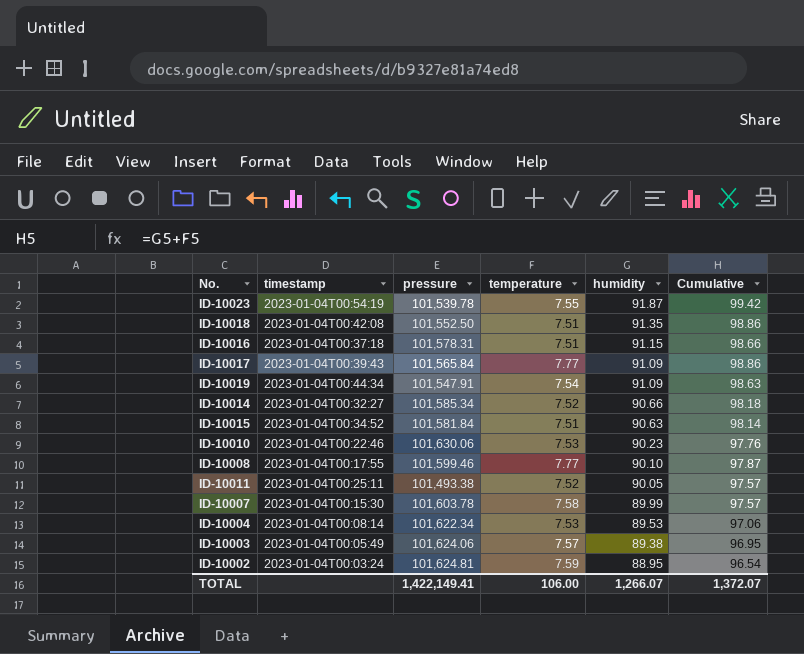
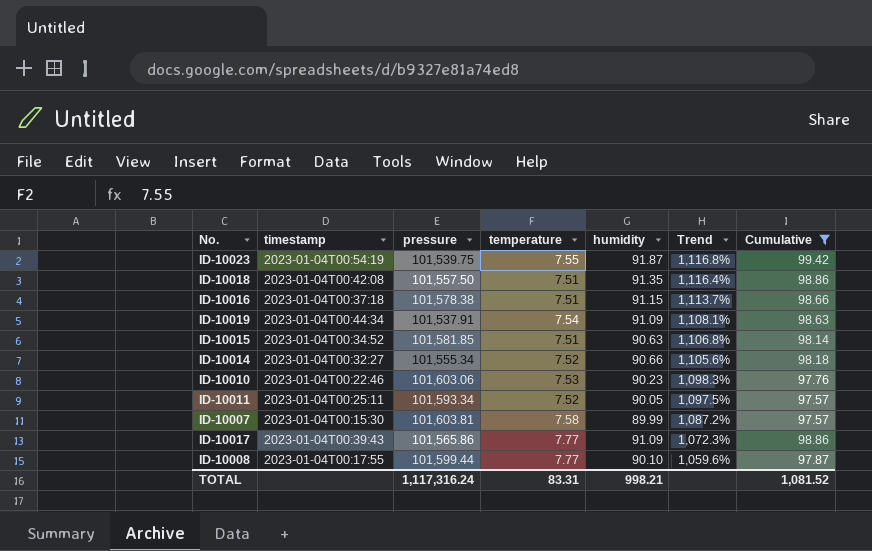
filter: none -> Cumulative >= 97.57
row order: humidity descending -> Trend descending
column Trend | formula: none -> ([humidity] - [temperature]) / [temperature]
ID-10023 | pressure: 101,539.78 -> 101,539.75
ID-10018 | pressure: 101,552.50 -> 101,557.50
ID-10016 | pressure: 101,578.31 -> 101,578.38
ID-10019 | pressure: 101,547.91 -> 101,537.91
ID-10015 | pressure: 101,581.84 -> 101,581.85
ID-10014 | pressure: 101,585.34 -> 101,555.34
ID-10010 | pressure: 101,630.06 -> 101,603.06
ID-10011 | pressure: 101,493.38 -> 101,593.34
ID-10007 | pressure: 101,603.78 -> 101,603.81
ID-10017 | pressure: 101,565.84 -> 101,565.86
ID-10008 | pressure: 101,599.46 -> 101,599.44
TOTAL | pressure: 1,422,149.41 -> 1,117,316.24
TOTAL | temperature: 106.00 -> 83.31
TOTAL | humidity: 1,266.07 -> 998.21
TOTAL | Cumulative: 1,372.07 -> 1,081.52

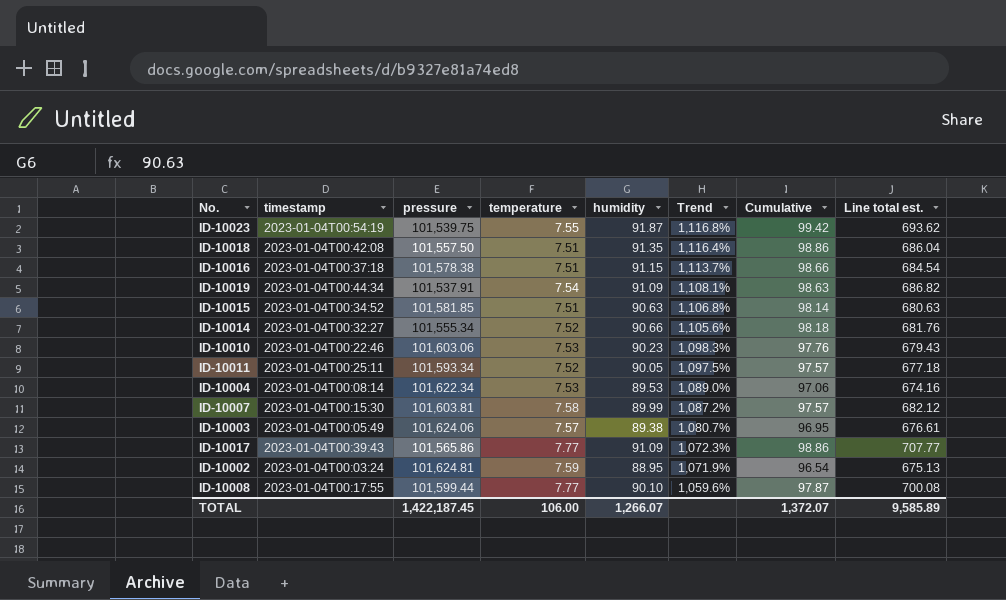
filter: Cumulative >= 97.57 -> none
column Line total est. | formula: none -> [temperature] * [humidity]
TOTAL | pressure: 1,117,316.24 -> 1,422,187.45
TOTAL | temperature: 83.31 -> 106.00
TOTAL | humidity: 998.21 -> 1,266.07
TOTAL | Cumulative: 1,081.52 -> 1,372.07

